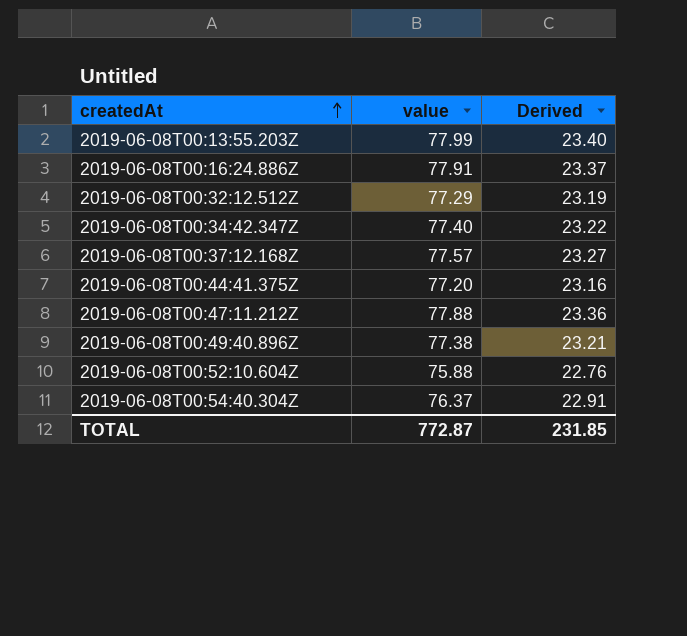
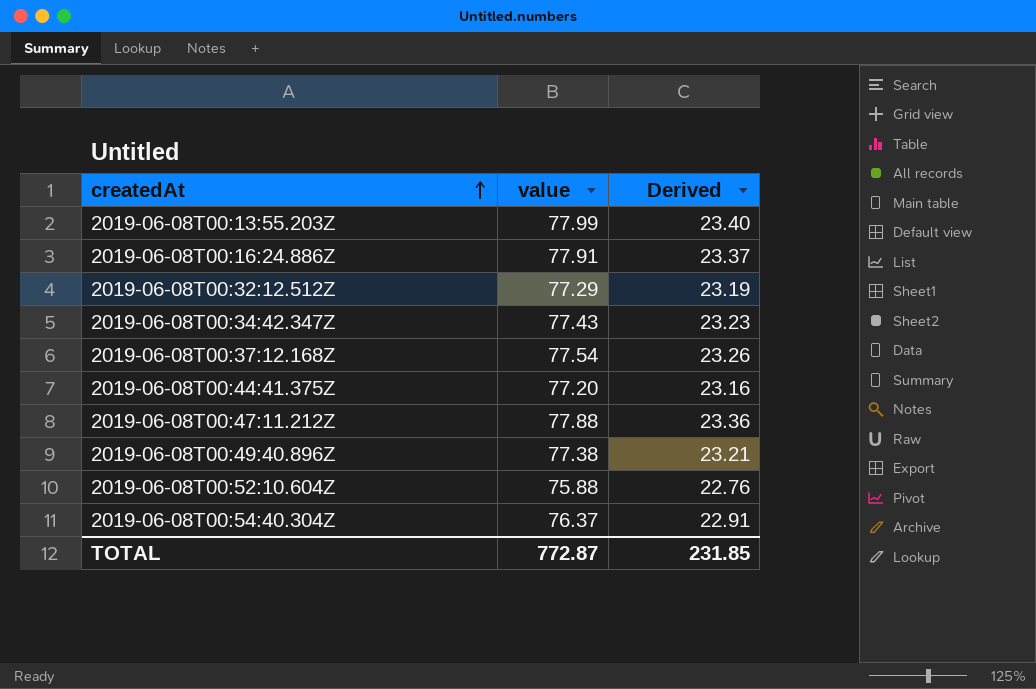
2019-06-08T00:34:42.347Z | value: 77.40 -> 77.43
2019-06-08T00:34:42.347Z | Derived: 23.22 -> 23.23
2019-06-08T00:37:12.168Z | value: 77.57 -> 77.54
2019-06-08T00:37:12.168Z | Derived: 23.27 -> 23.26

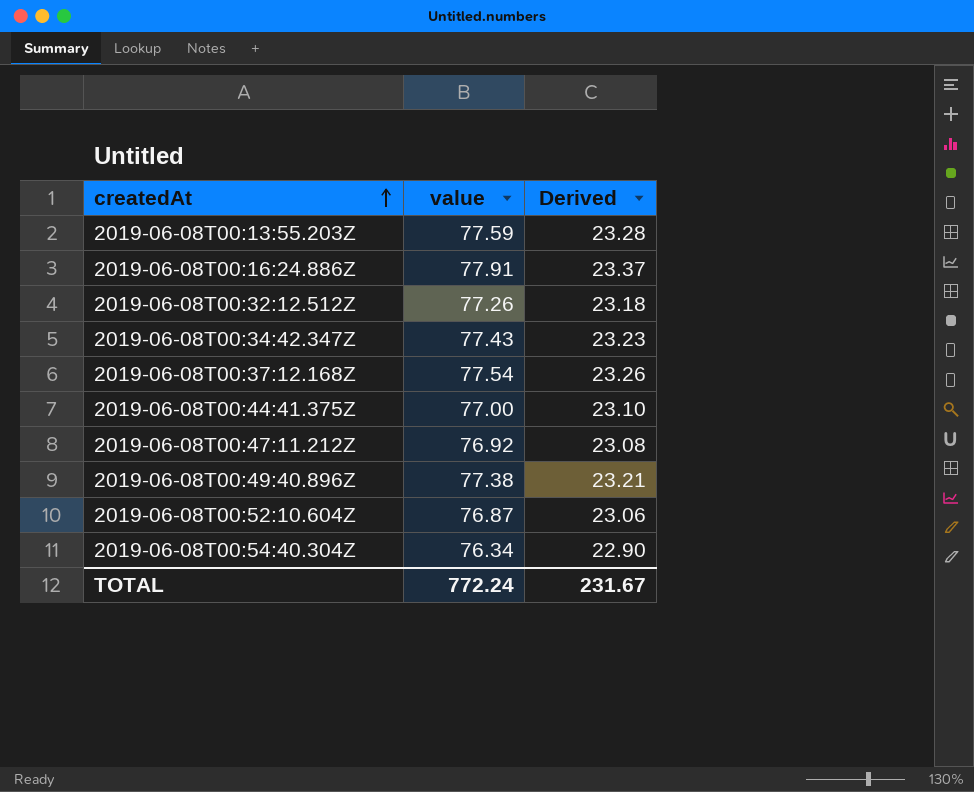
2019-06-08T00:13:55.203Z | value: 77.99 -> 77.59
2019-06-08T00:13:55.203Z | Derived: 23.40 -> 23.28
2019-06-08T00:32:12.512Z | value: 77.29 -> 77.26
2019-06-08T00:32:12.512Z | Derived: 23.19 -> 23.18
2019-06-08T00:44:41.375Z | value: 77.20 -> 77.00
2019-06-08T00:44:41.375Z | Derived: 23.16 -> 23.10
2019-06-08T00:47:11.212Z | value: 77.88 -> 76.92
2019-06-08T00:47:11.212Z | Derived: 23.36 -> 23.08
2019-06-08T00:52:10.604Z | value: 75.88 -> 76.87
2019-06-08T00:52:10.604Z | Derived: 22.76 -> 23.06
2019-06-08T00:54:40.304Z | value: 76.37 -> 76.34
2019-06-08T00:54:40.304Z | Derived: 22.91 -> 22.90
TOTAL | value: 772.87 -> 772.24
TOTAL | Derived: 231.85 -> 231.67

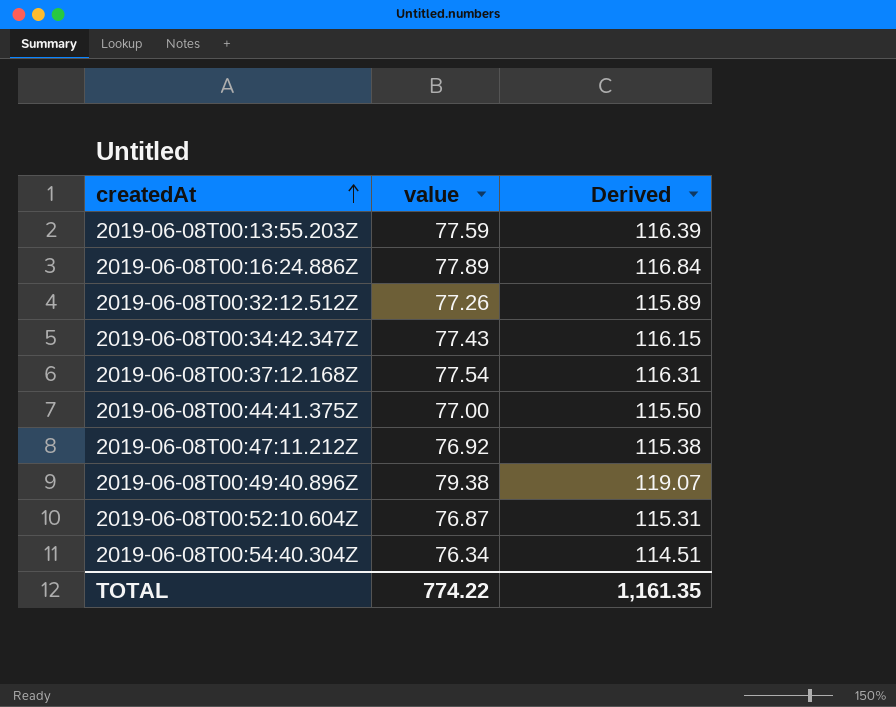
column Derived | formula: [value] * 0.3 -> [value] * 1.5
2019-06-08T00:16:24.886Z | value: 77.91 -> 77.89
2019-06-08T00:49:40.896Z | value: 77.38 -> 79.38
TOTAL | value: 772.24 -> 774.22
TOTAL | Derived: 231.67 -> 1,161.35

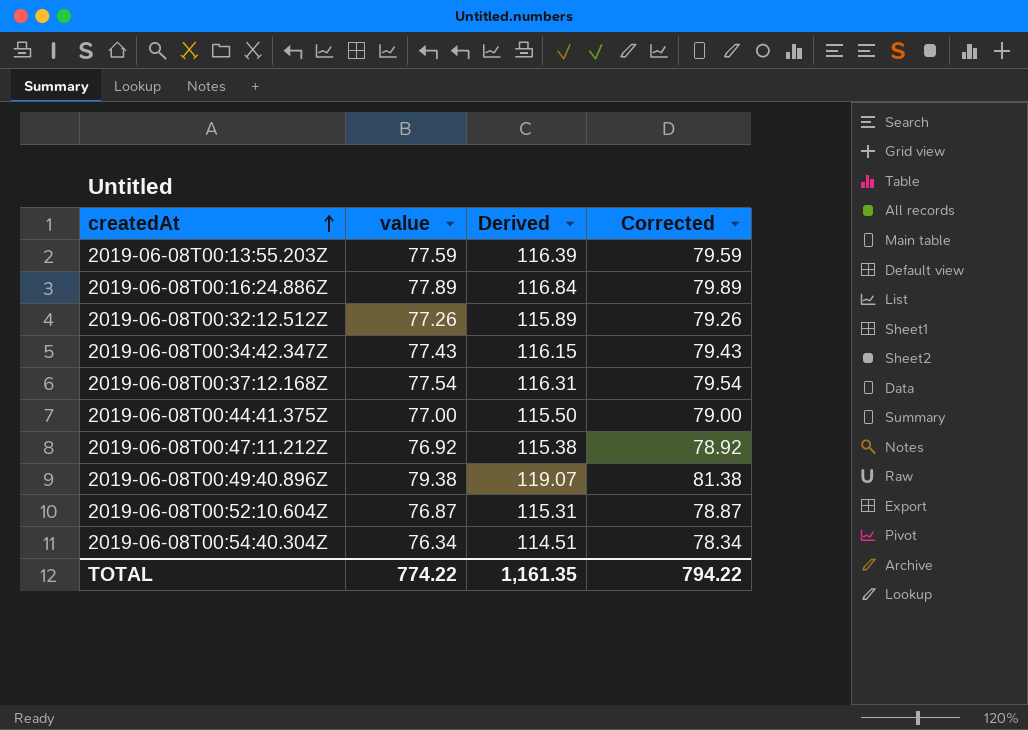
column Corrected | formula: none -> [value] + 2

